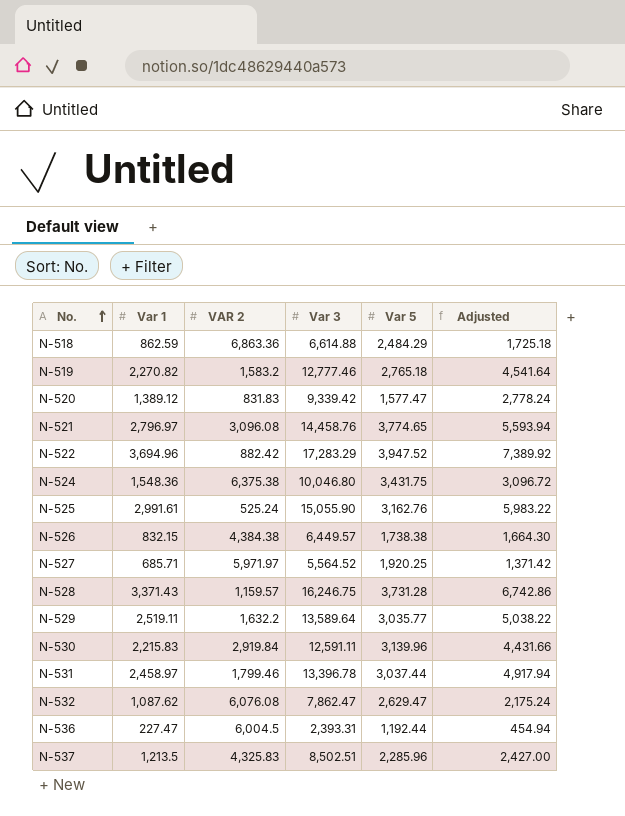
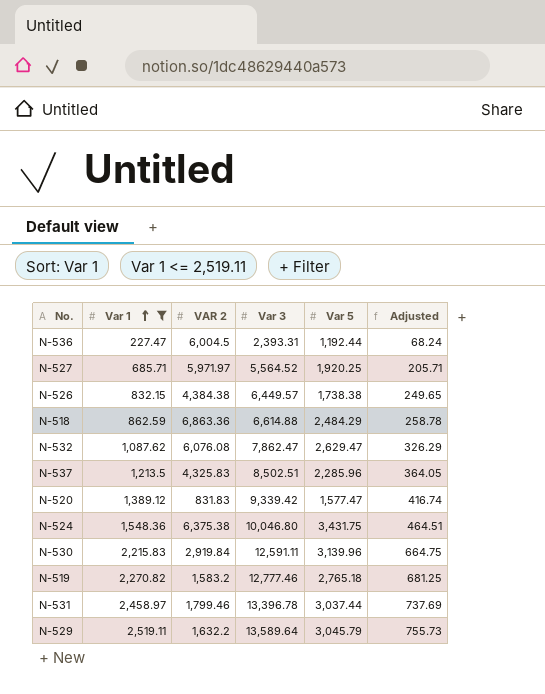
filter: none -> Var 1 <= 2,519.11
row order: No. ascending -> Var 1 ascending
column Adjusted | formula: [Var 1] * 2 -> [Var 1] * 0.3
N-529 | Var 5: 3,035.77 -> 3,045.79

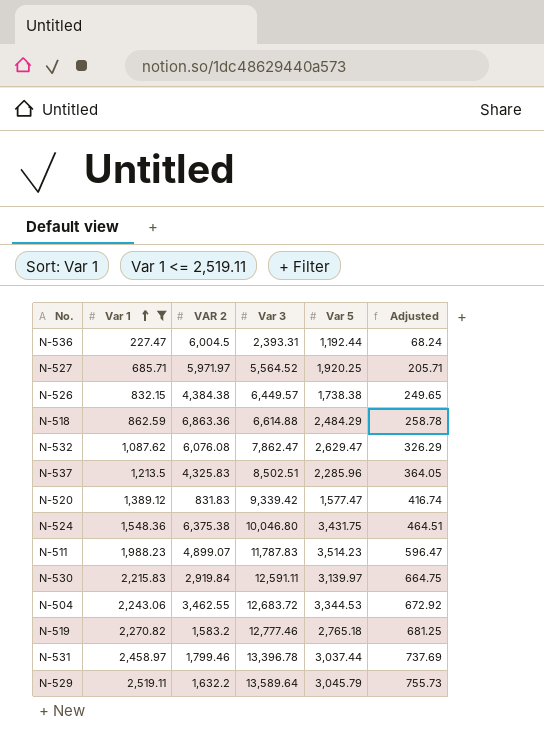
row N-511: none -> 1,988.23 | 4,899.07 | 11,787.83 | 3,514.23 | 596.47
N-530 | Var 5: 3,139.96 -> 3,139.97
row N-504: none -> 2,243.06 | 3,462.55 | 12,683.72 | 3,344.53 | 672.92

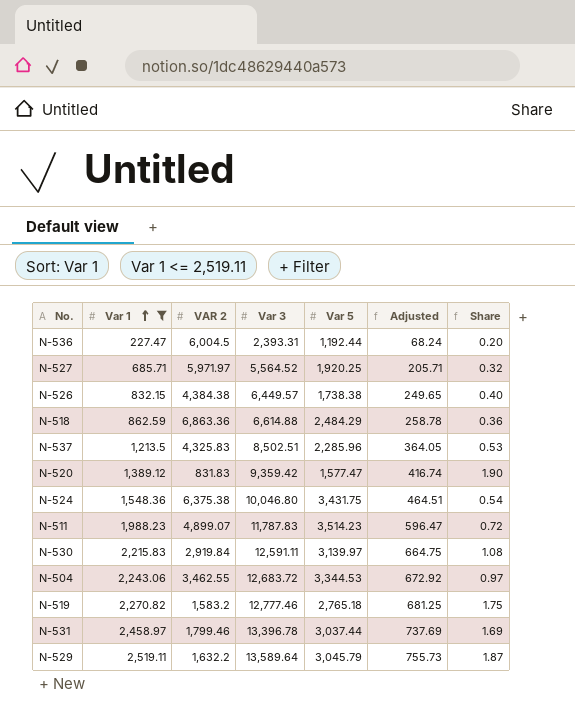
column Share | formula: none -> [Var 5] / [VAR 2]
row N-532: 1,087.62 | 6,076.08 | 7,862.47 | 2,629.47 | 326.29 -> none
N-520 | Var 3: 9,339.42 -> 9,359.42

